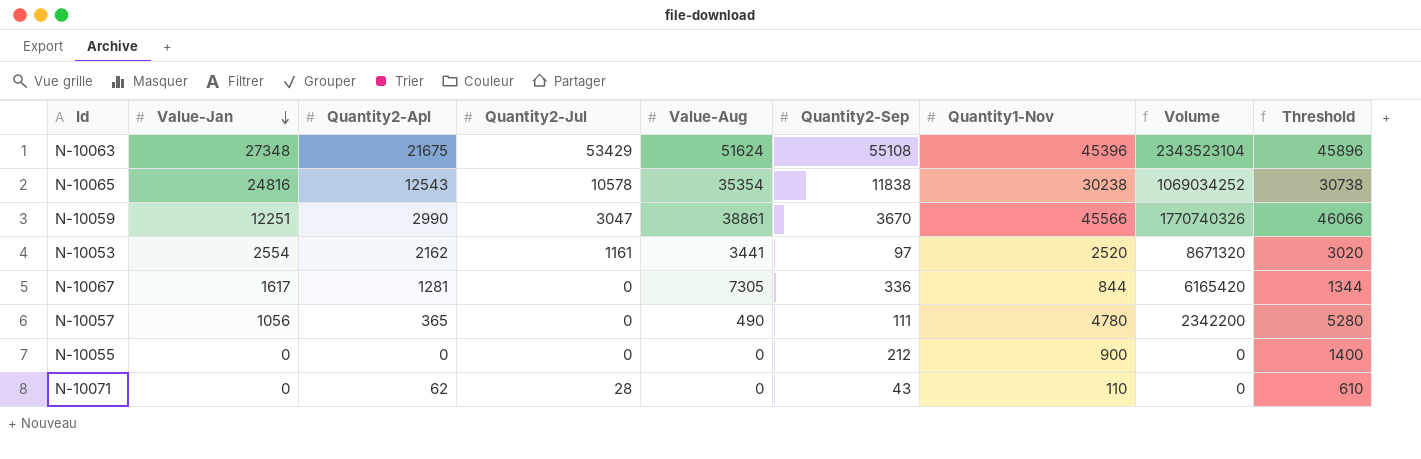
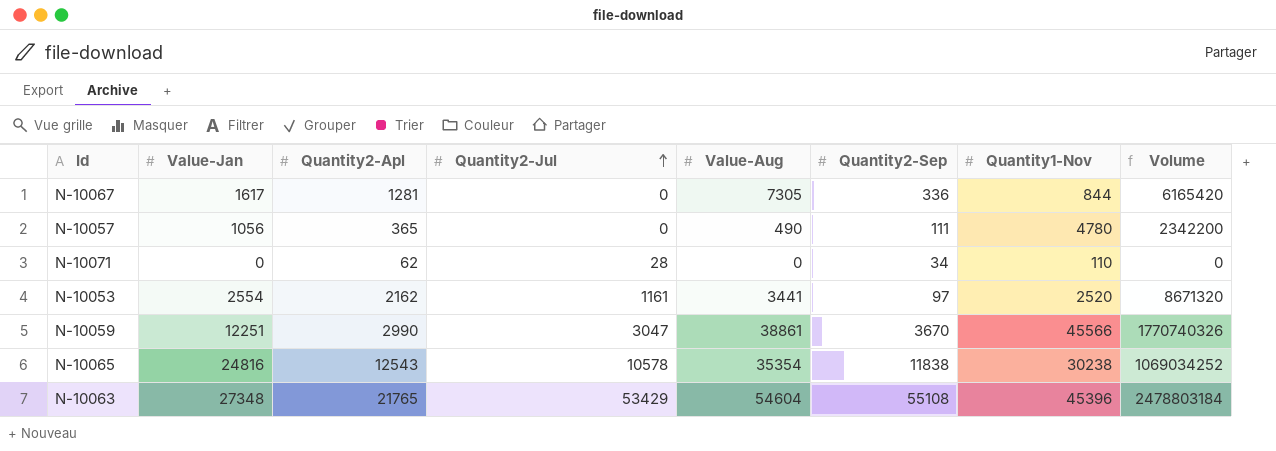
row order: Value-Jan descending -> Quantity2-Jul ascending
column Threshold | formula: [Quantity1-Nov] + 500 -> none
row N-10055: 0 | 0 | 0 | 0 | 212 | 900 | 0 | 1400 -> none
N-10071 | Quantity2-Sep: 43 -> 34
N-10063 | Quantity2-Apl: 21675 -> 21765
N-10063 | Value-Aug: 51624 -> 54604
N-10063 | Volume: 2343523104 -> 2478803184

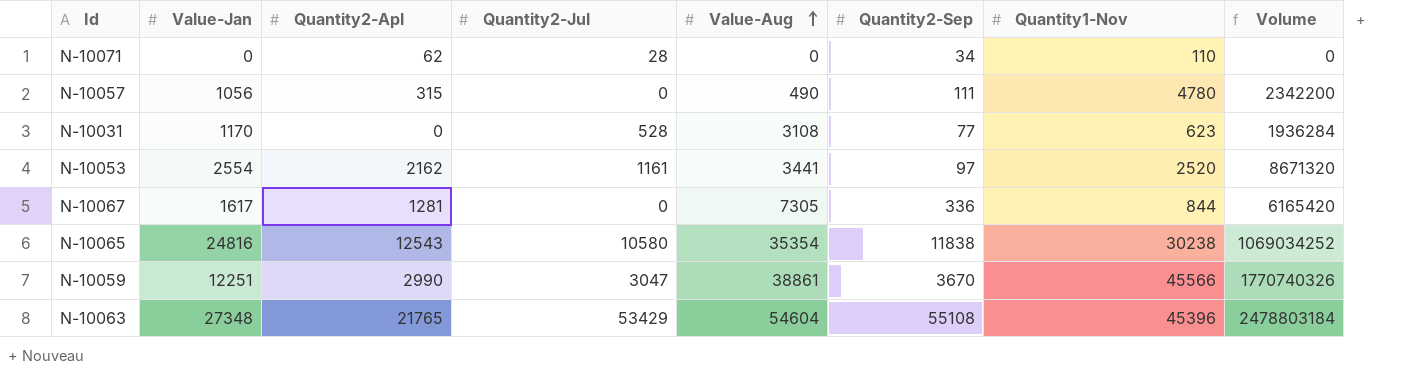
row order: Quantity2-Jul ascending -> Value-Aug ascending
N-10057 | Quantity2-Apl: 365 -> 315
row N-10031: none -> 1170 | 0 | 528 | 3108 | 77 | 623 | 1936284
N-10065 | Quantity2-Jul: 10578 -> 10580

